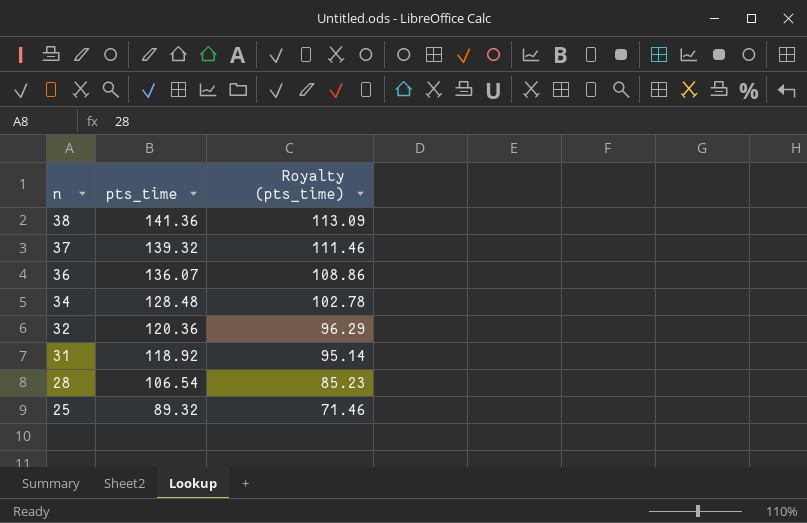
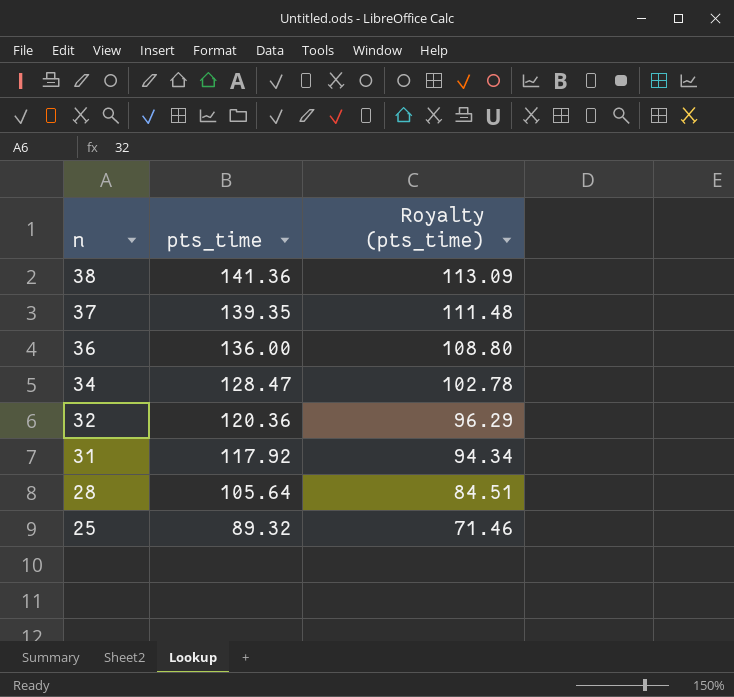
37 | pts_time: 139.32 -> 139.35
37 | Royalty (pts_time): 111.46 -> 111.48
36 | pts_time: 136.07 -> 136.00
36 | Royalty (pts_time): 108.86 -> 108.80
34 | pts_time: 128.48 -> 128.47
31 | pts_time: 118.92 -> 117.92
31 | Royalty (pts_time): 95.14 -> 94.34
28 | pts_time: 106.54 -> 105.64
28 | Royalty (pts_time): 85.23 -> 84.51

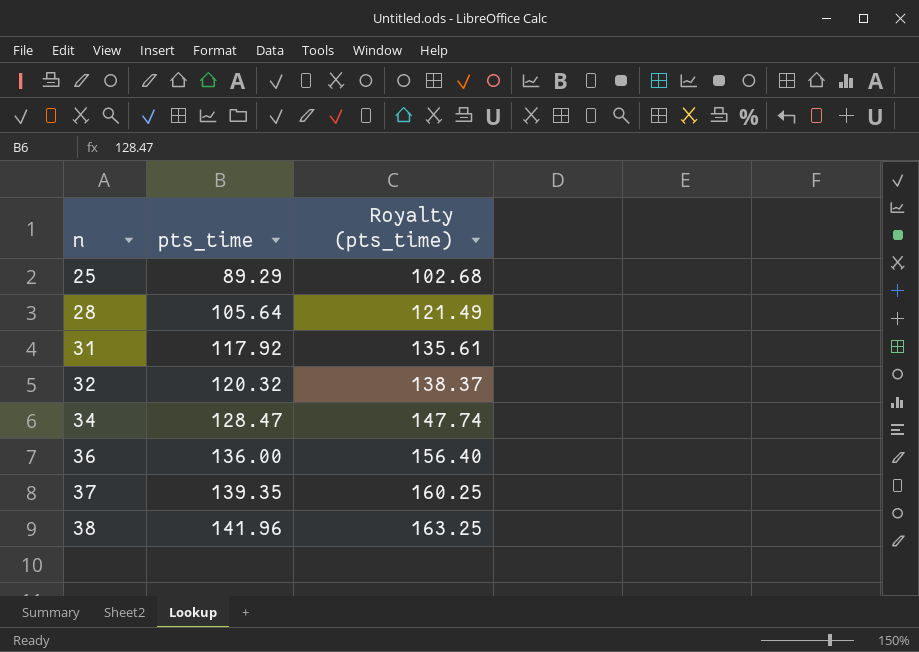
row order: n descending -> n ascending
column Royalty (pts_time) | formula: [pts_time] * 0.8 -> [pts_time] * 1.15
25 | pts_time: 89.32 -> 89.29
32 | pts_time: 120.36 -> 120.32
38 | pts_time: 141.36 -> 141.96

